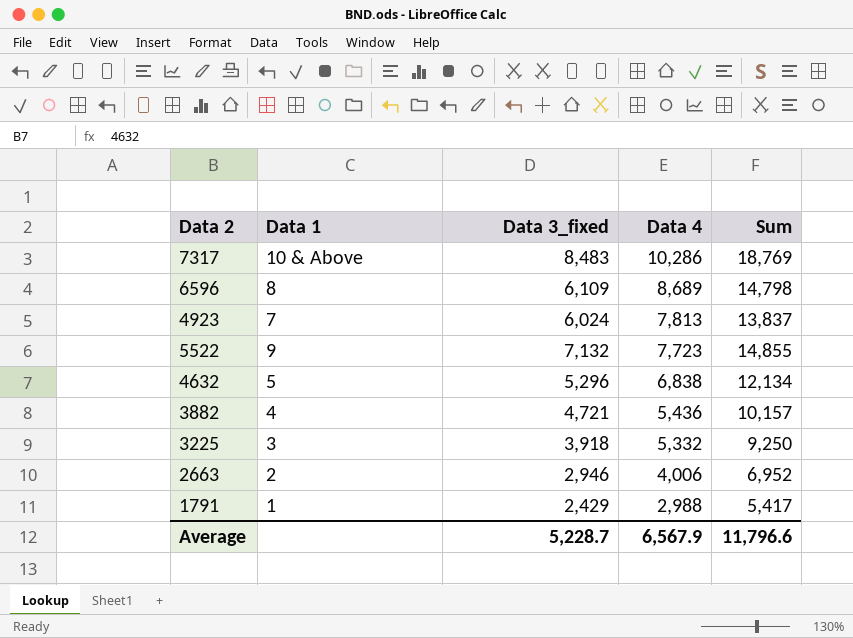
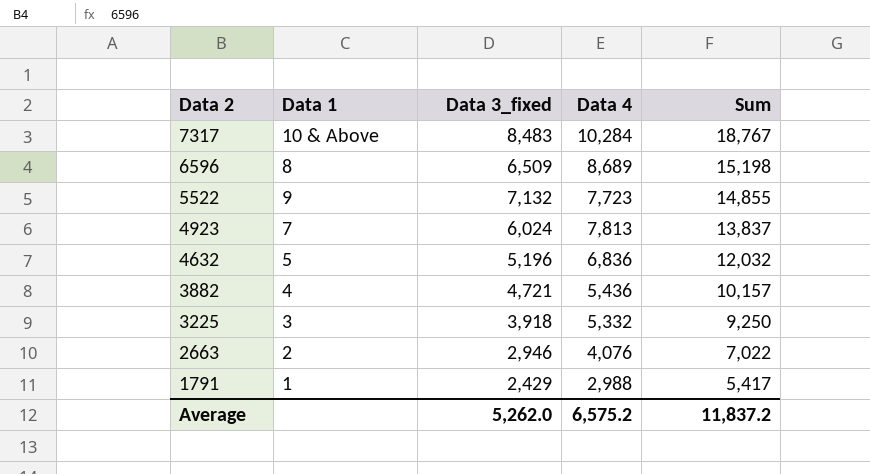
row order: Data 4 descending -> Data 2 descending
7317 | Data 4: 10,286 -> 10,284
7317 | Sum: 18,769 -> 18,767
6596 | Data 3_fixed: 6,109 -> 6,509
6596 | Sum: 14,798 -> 15,198
4632 | Data 3_fixed: 5,296 -> 5,196
4632 | Data 4: 6,838 -> 6,836
4632 | Sum: 12,134 -> 12,032
2663 | Data 4: 4,006 -> 4,076
2663 | Sum: 6,952 -> 7,022
Average | Data 3_fixed: 5,228.7 -> 5,262.0
Average | Data 4: 6,567.9 -> 6,575.2
Average | Sum: 11,796.6 -> 11,837.2

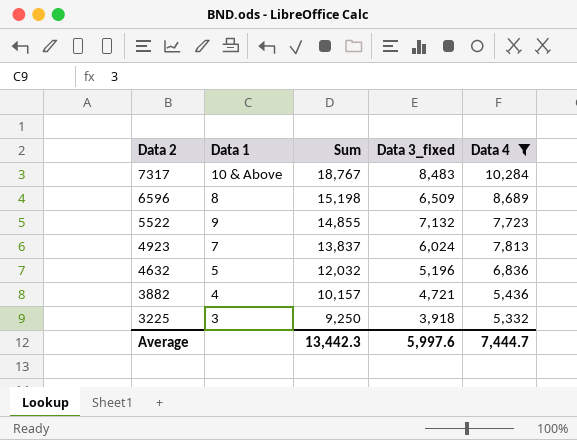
filter: none -> Data 4 >= 5,332
column Sum | position: 5 -> 3
Average | Sum: 11,837.2 -> 13,442.3
Average | Data 3_fixed: 5,262.0 -> 5,997.6
Average | Data 4: 6,575.2 -> 7,444.7

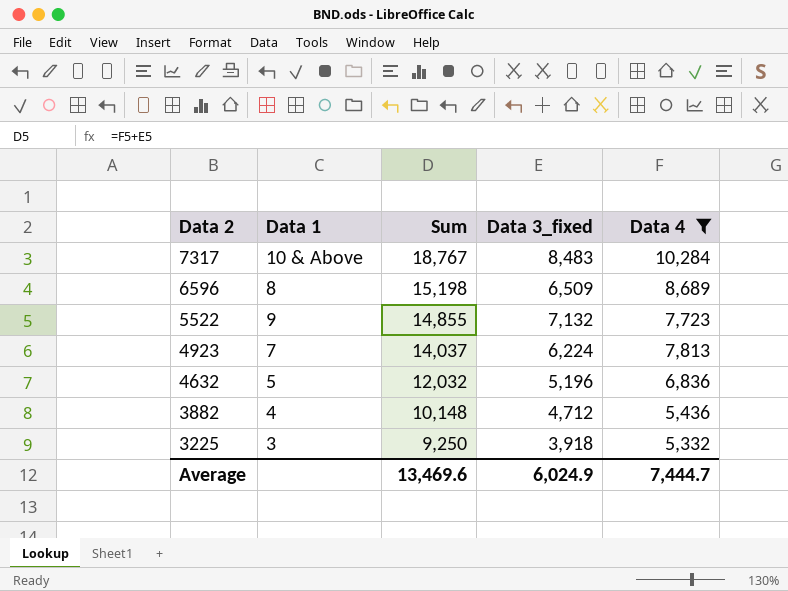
4923 | Sum: 13,837 -> 14,037
4923 | Data 3_fixed: 6,024 -> 6,224
3882 | Sum: 10,157 -> 10,148
3882 | Data 3_fixed: 4,721 -> 4,712
Average | Sum: 13,442.3 -> 13,469.6
Average | Data 3_fixed: 5,997.6 -> 6,024.9

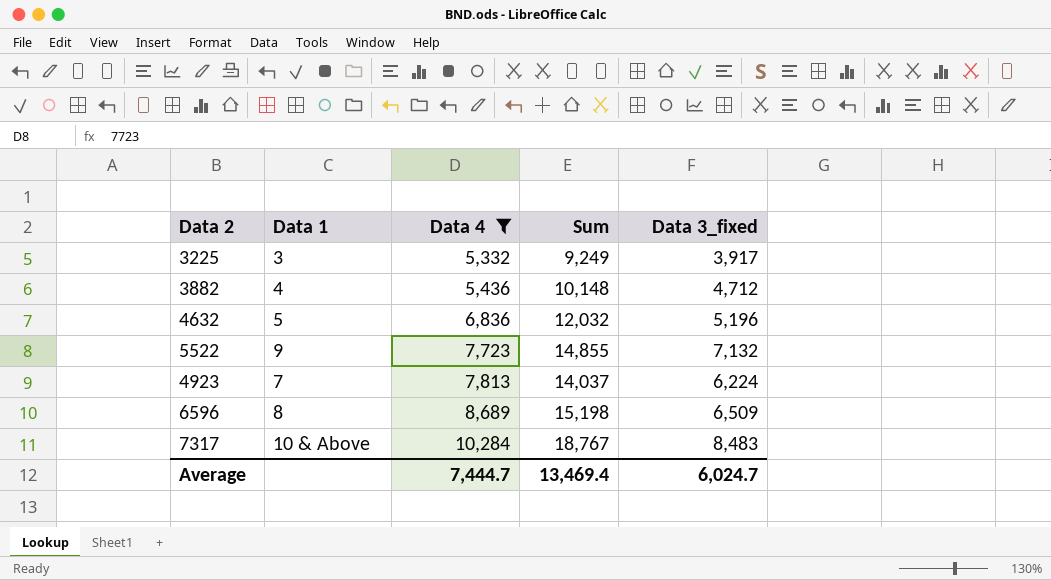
row order: Data 2 descending -> Data 4 ascending
column Data 4 | position: 5 -> 3
3225 | Sum: 9,250 -> 9,249
3225 | Data 3_fixed: 3,918 -> 3,917
Average | Sum: 13,469.6 -> 13,469.4
Average | Data 3_fixed: 6,024.9 -> 6,024.7

